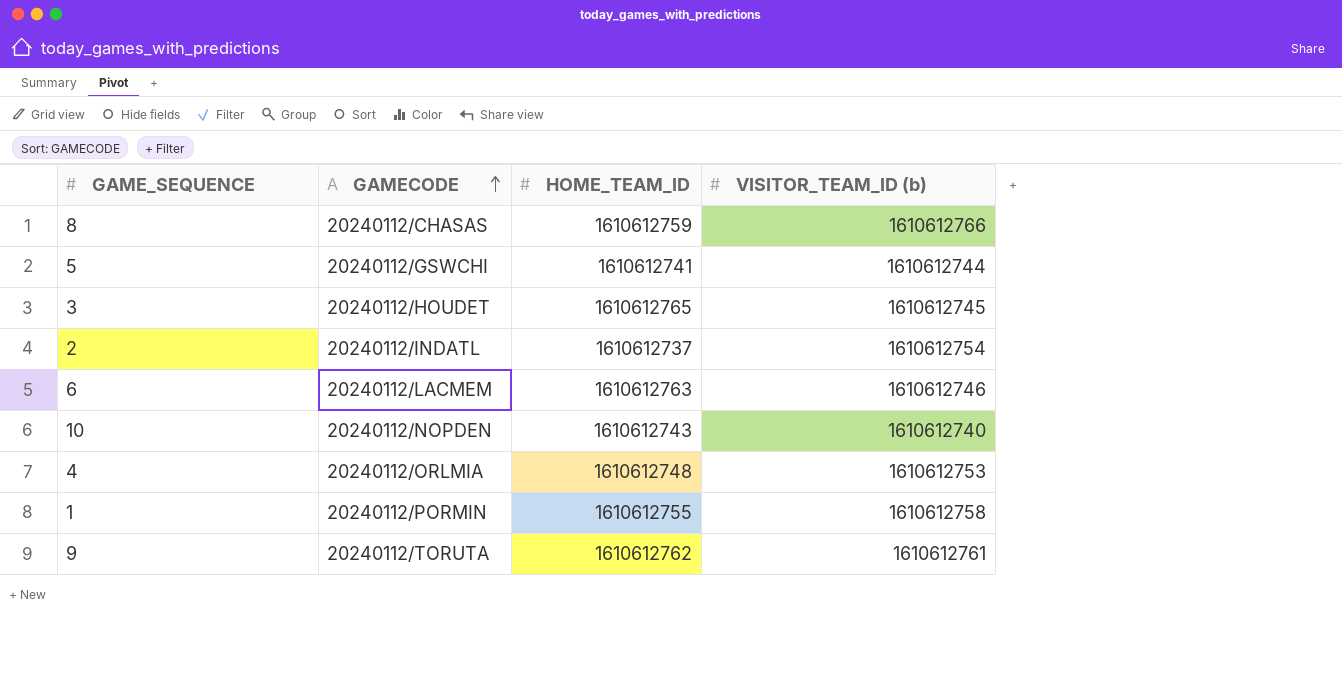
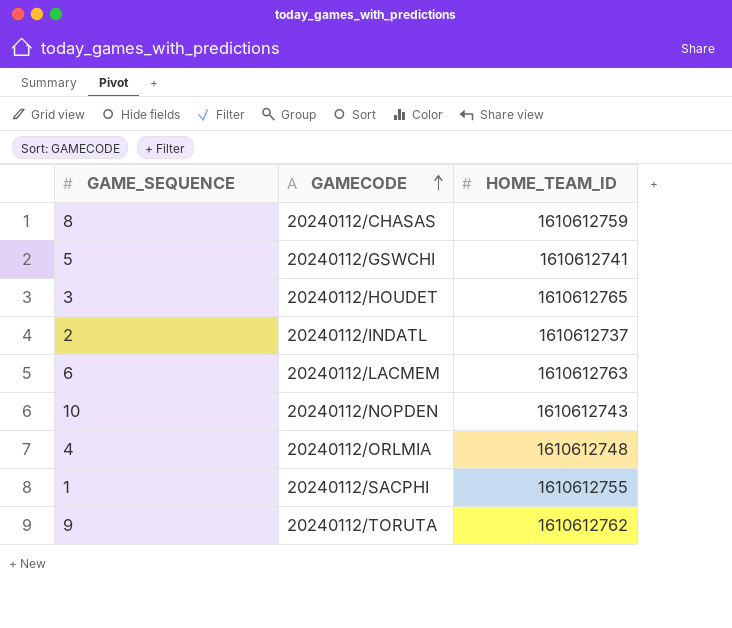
column VISITOR_TEAM_ID (b) | position: 4 -> none
1 | GAMECODE: 20240112/PORMIN -> 20240112/SACPHI

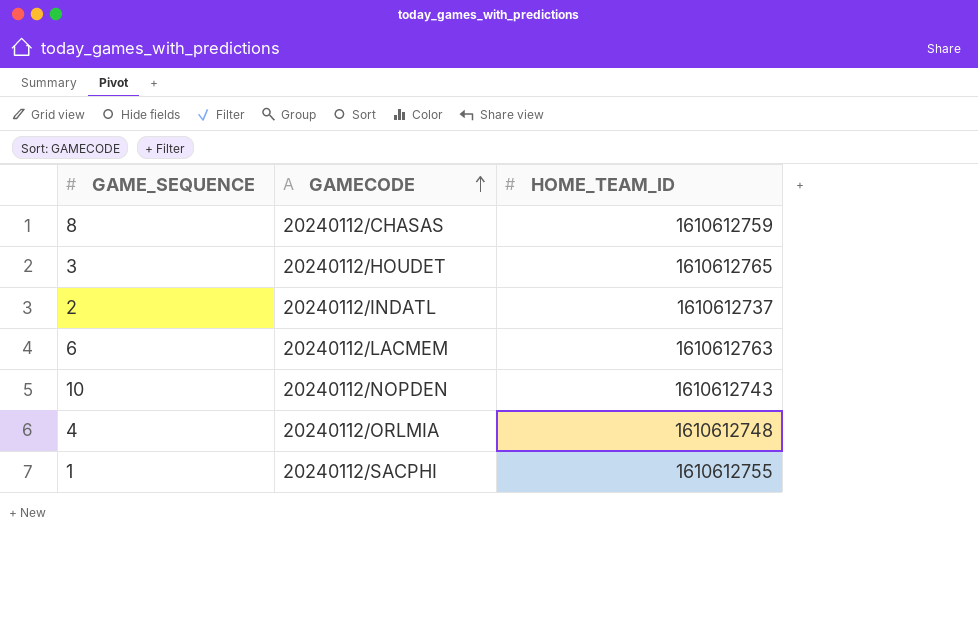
row 5: 20240112/GSWCHI | 1610612741 -> none
row 9: 20240112/TORUTA | 1610612762 -> none

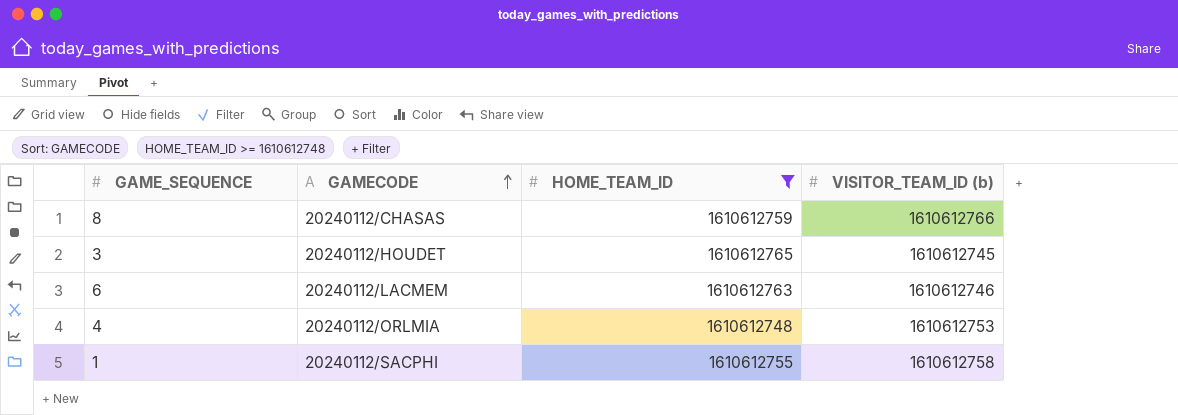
filter: none -> HOME_TEAM_ID >= 1610612748
column VISITOR_TEAM_ID (b) | position: none -> 4

